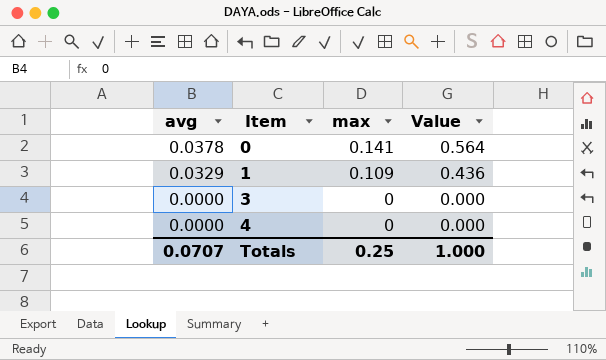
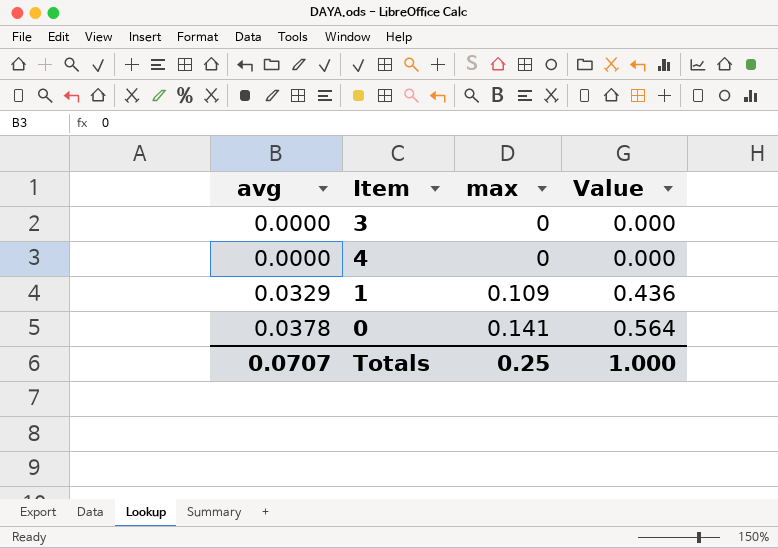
row order: avg descending -> avg ascending

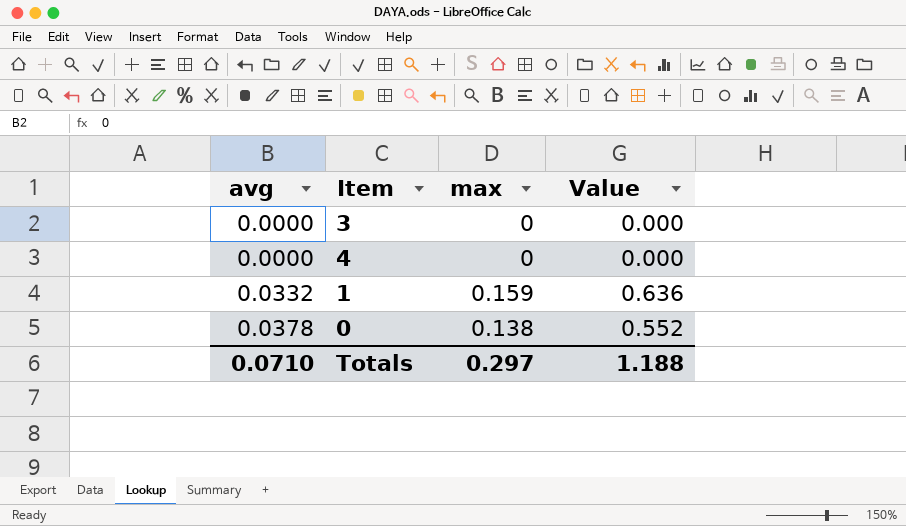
1 | avg: 0.0329 -> 0.0332
1 | max: 0.109 -> 0.159
1 | Value: 0.436 -> 0.636
0 | max: 0.141 -> 0.138
0 | Value: 0.564 -> 0.552
Totals | avg: 0.0707 -> 0.0710
Totals | max: 0.25 -> 0.297
Totals | Value: 1.000 -> 1.188

